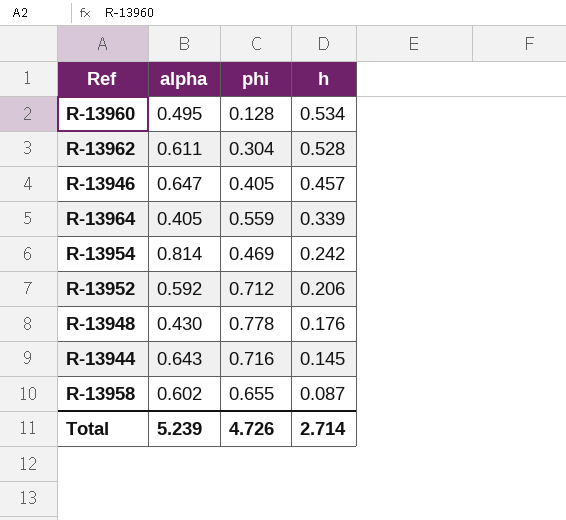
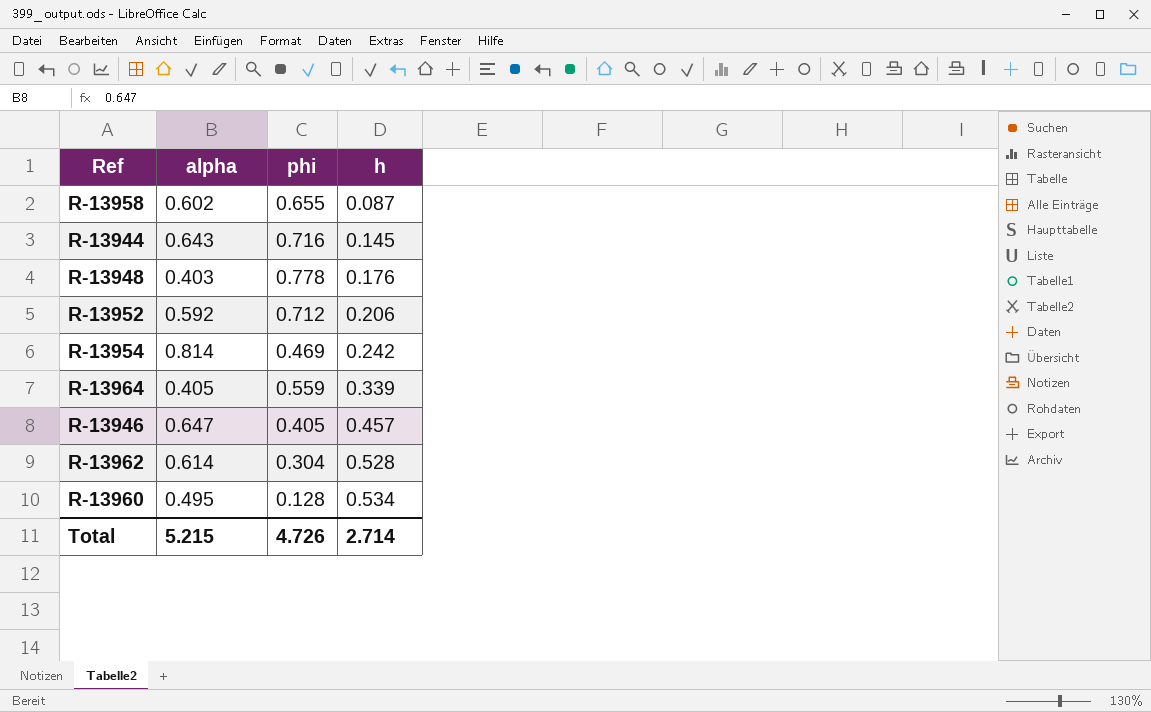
row order: h descending -> h ascending
R-13948 | alpha: 0.430 -> 0.403
R-13962 | alpha: 0.611 -> 0.614
Total | alpha: 5.239 -> 5.215

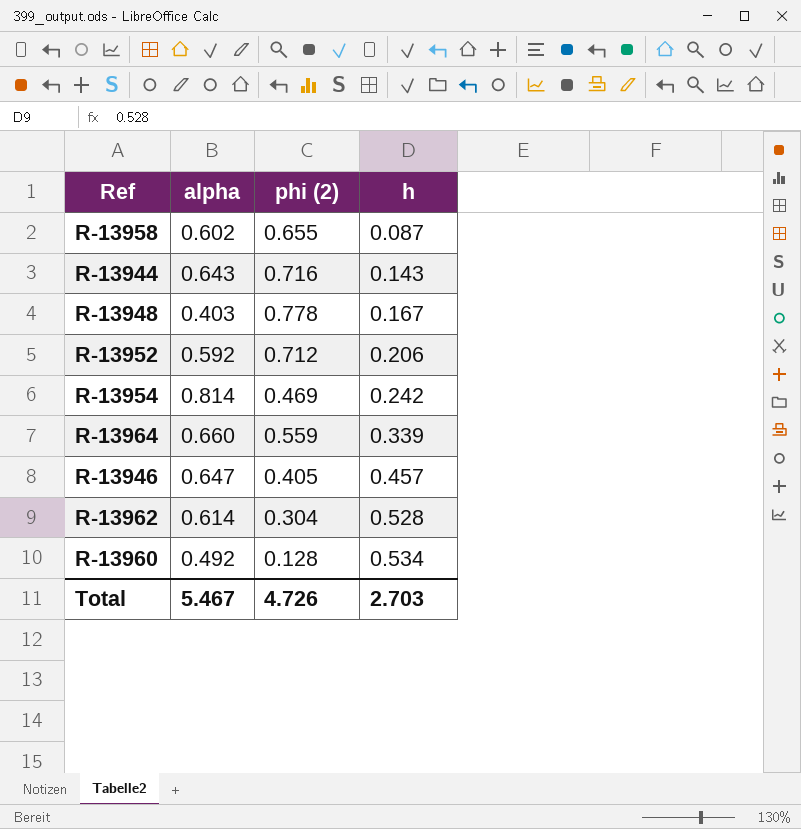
column name: phi -> phi (2)
R-13944 | h: 0.145 -> 0.143
R-13948 | h: 0.176 -> 0.167
R-13964 | alpha: 0.405 -> 0.660
R-13960 | alpha: 0.495 -> 0.492
Total | alpha: 5.215 -> 5.467
Total | h: 2.714 -> 2.703

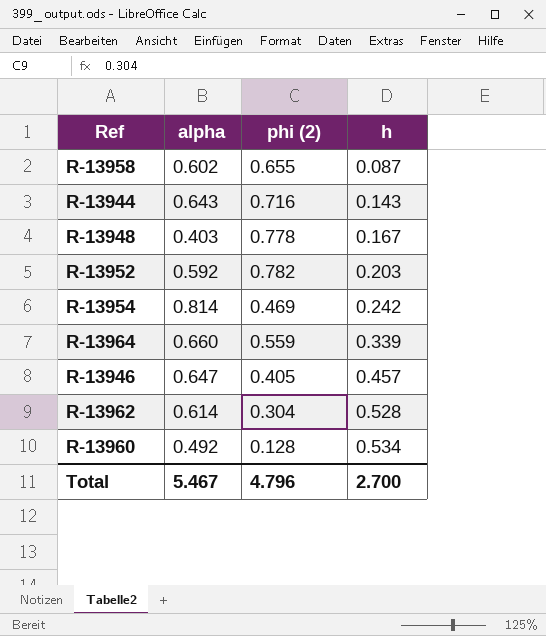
R-13952 | phi (2): 0.712 -> 0.782
R-13952 | h: 0.206 -> 0.203
Total | phi (2): 4.726 -> 4.796
Total | h: 2.703 -> 2.700

